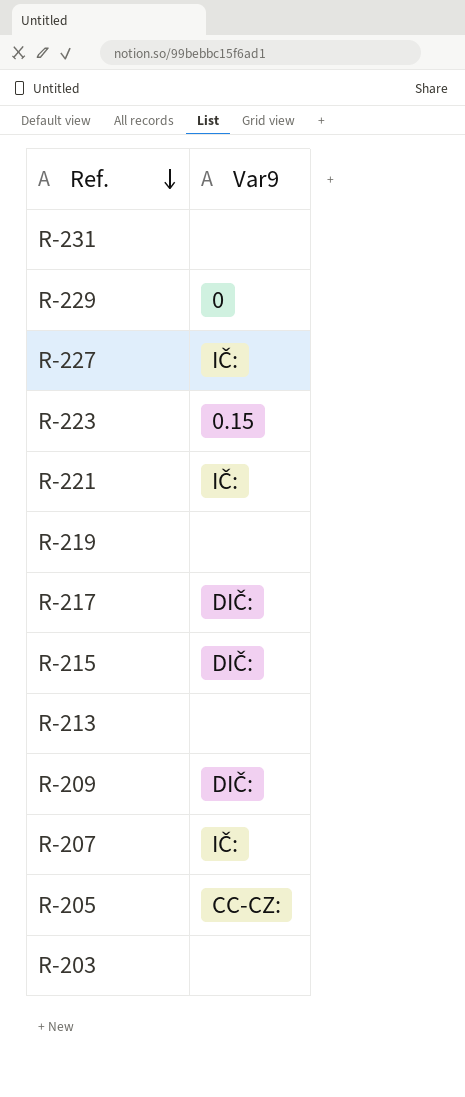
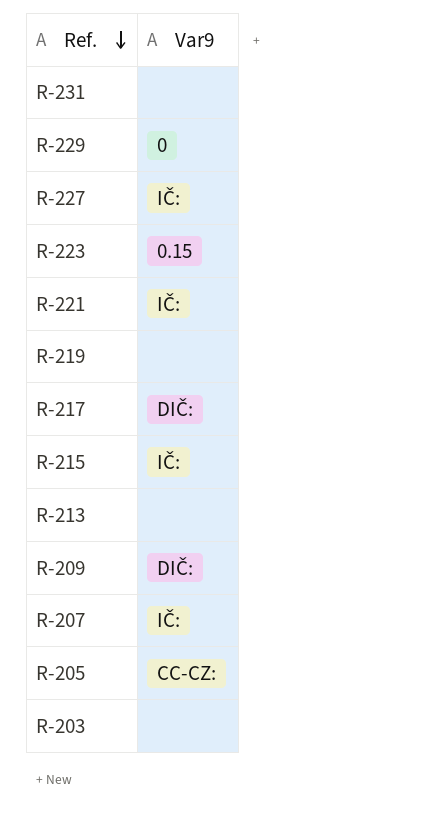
R-215 | Var9: DIČ: -> IČ:

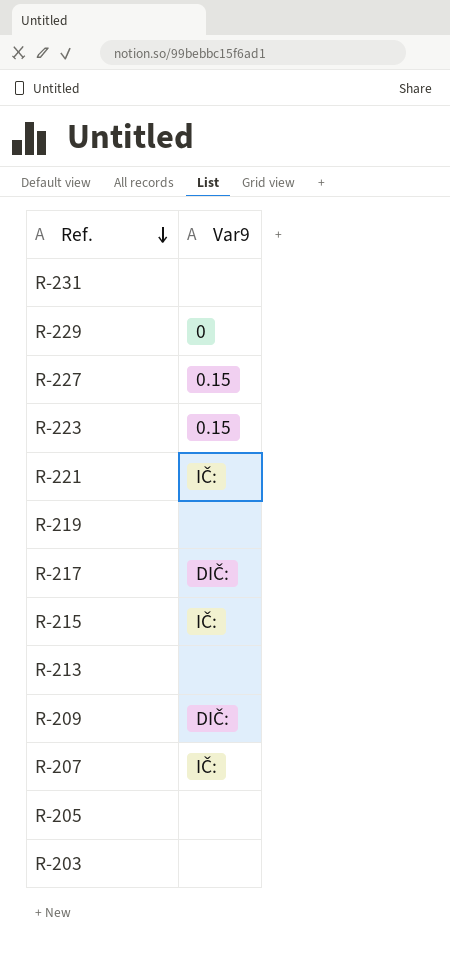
R-227 | Var9: IČ: -> 0.15
R-205 | Var9: CC-CZ: -> none

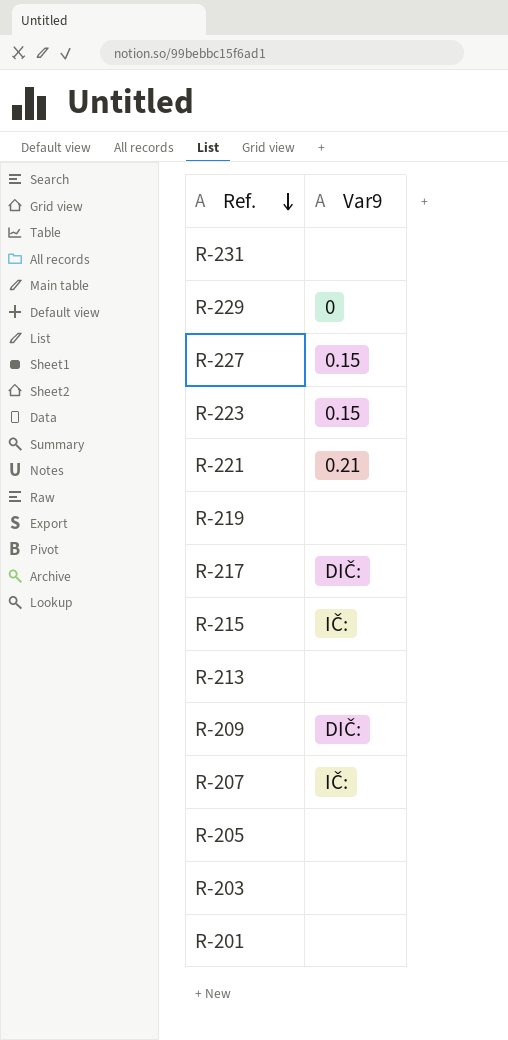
R-221 | Var9: IČ: -> 0.21
row R-201: none -> none

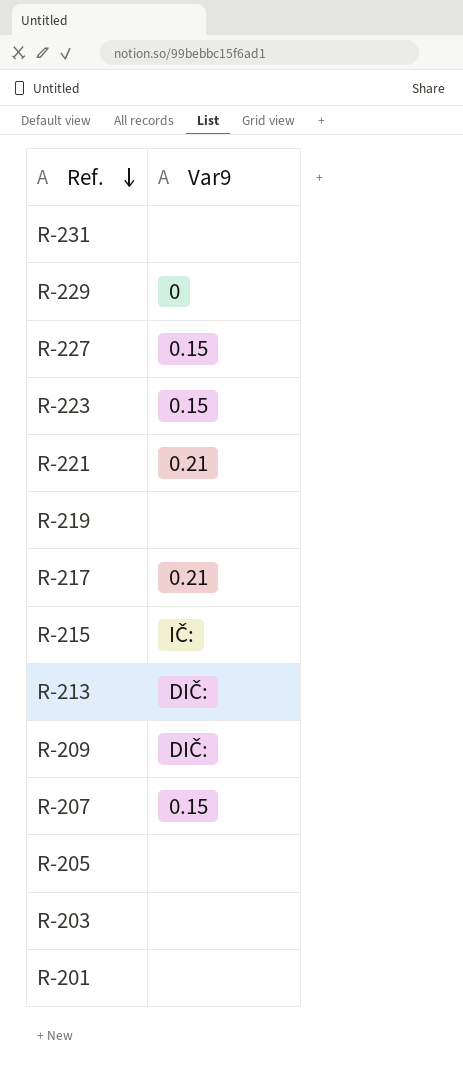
R-217 | Var9: DIČ: -> 0.21
R-213 | Var9: none -> DIČ:
R-207 | Var9: IČ: -> 0.15

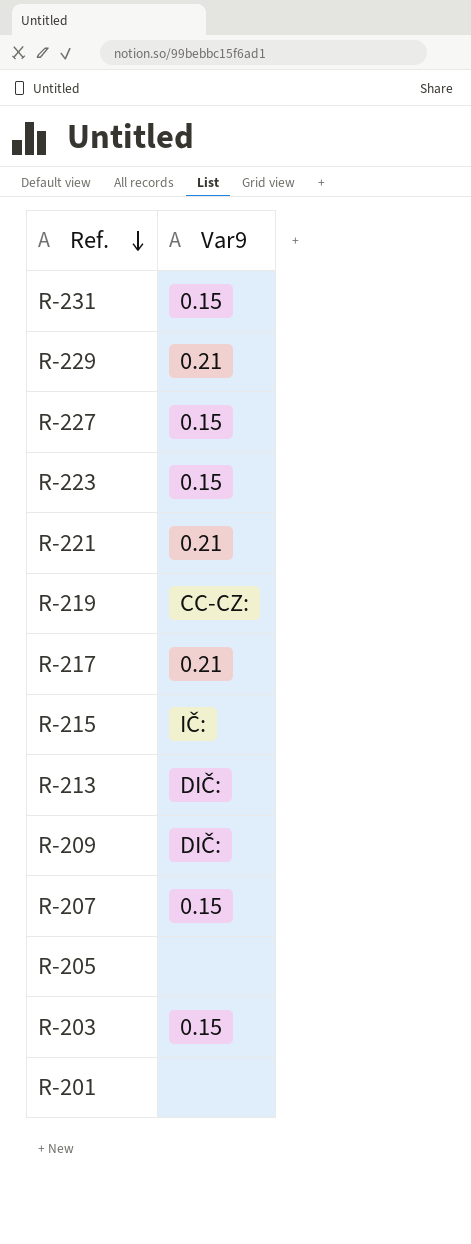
R-231 | Var9: none -> 0.15
R-229 | Var9: 0 -> 0.21
R-219 | Var9: none -> CC-CZ:
R-203 | Var9: none -> 0.15

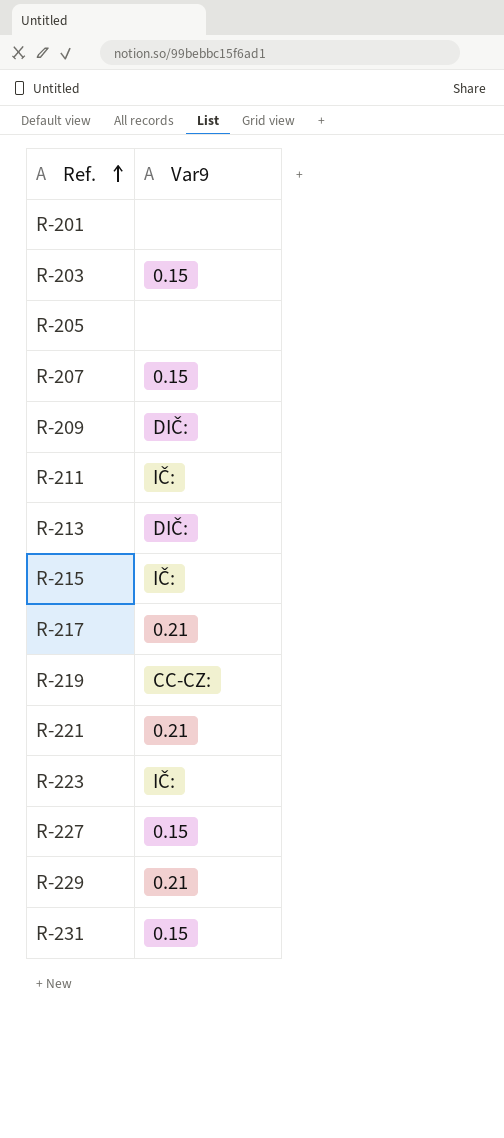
row order: Ref. descending -> Ref. ascending
row R-211: none -> IČ:
R-223 | Var9: 0.15 -> IČ:

